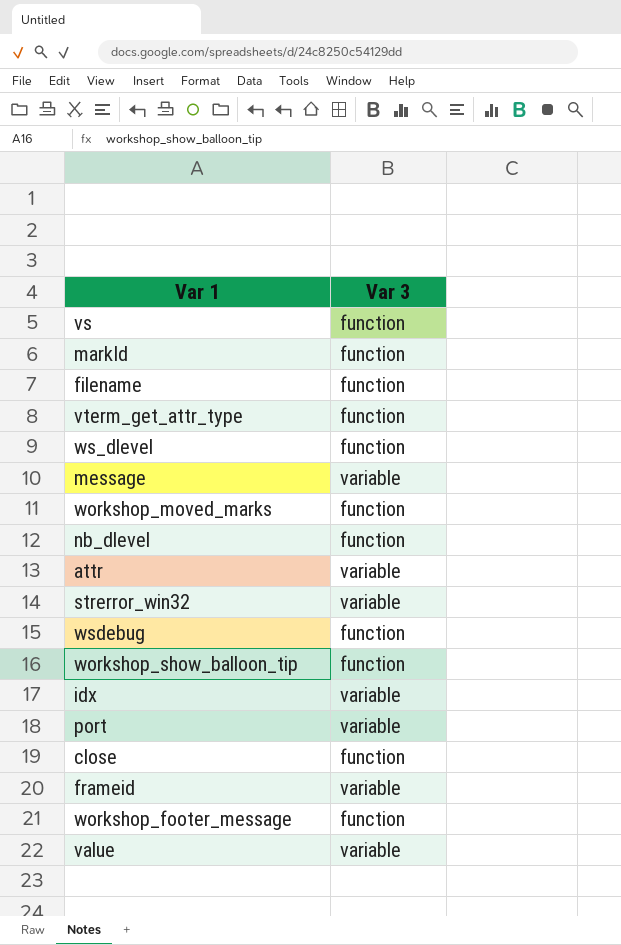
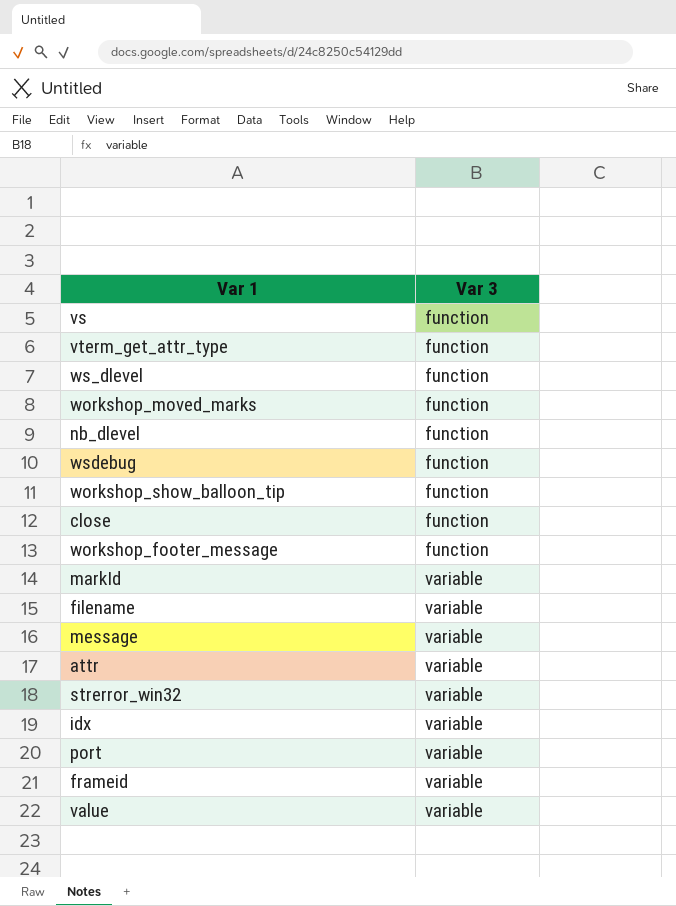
row order: none -> Var 3 ascending
markId | Var 3: function -> variable
filename | Var 3: function -> variable

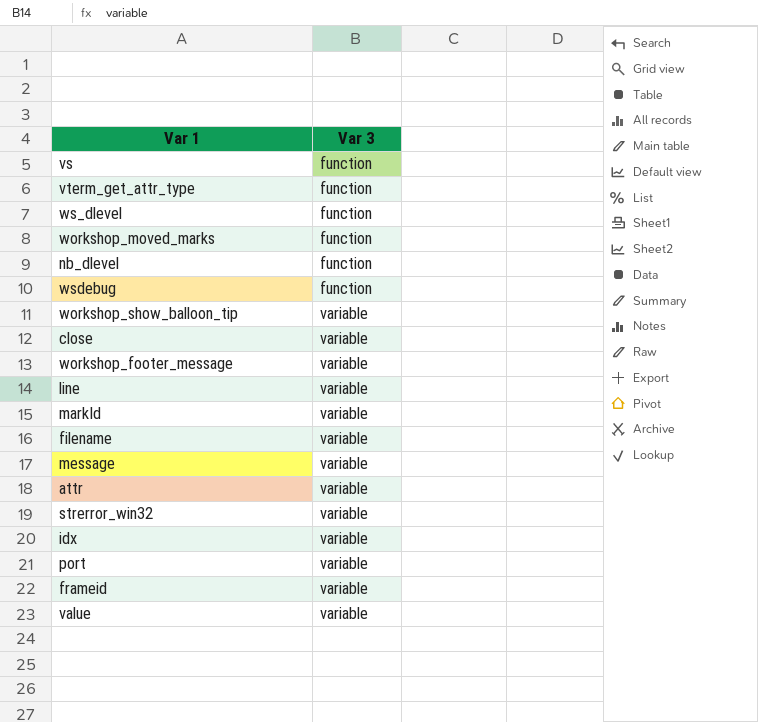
workshop_show_balloon_tip | Var 3: function -> variable
close | Var 3: function -> variable
workshop_footer_message | Var 3: function -> variable
row line: none -> variable

